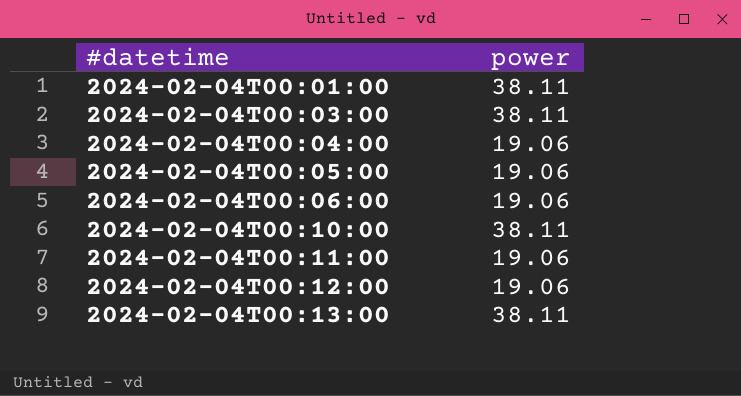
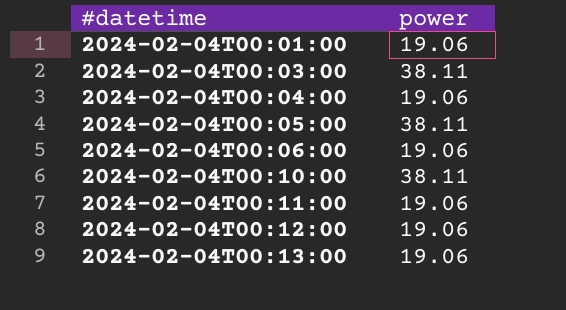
2024-02-04T00:01:00 | power: 38.11 -> 19.06
2024-02-04T00:05:00 | power: 19.06 -> 38.11
2024-02-04T00:13:00 | power: 38.11 -> 19.06

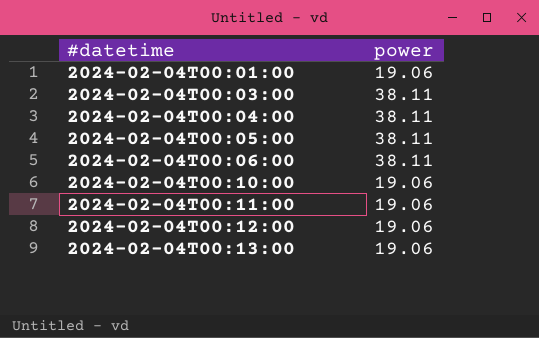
2024-02-04T00:04:00 | power: 19.06 -> 38.11
2024-02-04T00:06:00 | power: 19.06 -> 38.11
2024-02-04T00:10:00 | power: 38.11 -> 19.06

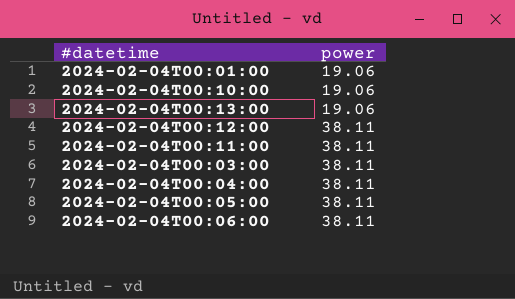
row order: #datetime ascending -> power ascending
2024-02-04T00:12:00 | power: 19.06 -> 38.11
2024-02-04T00:11:00 | power: 19.06 -> 38.11

